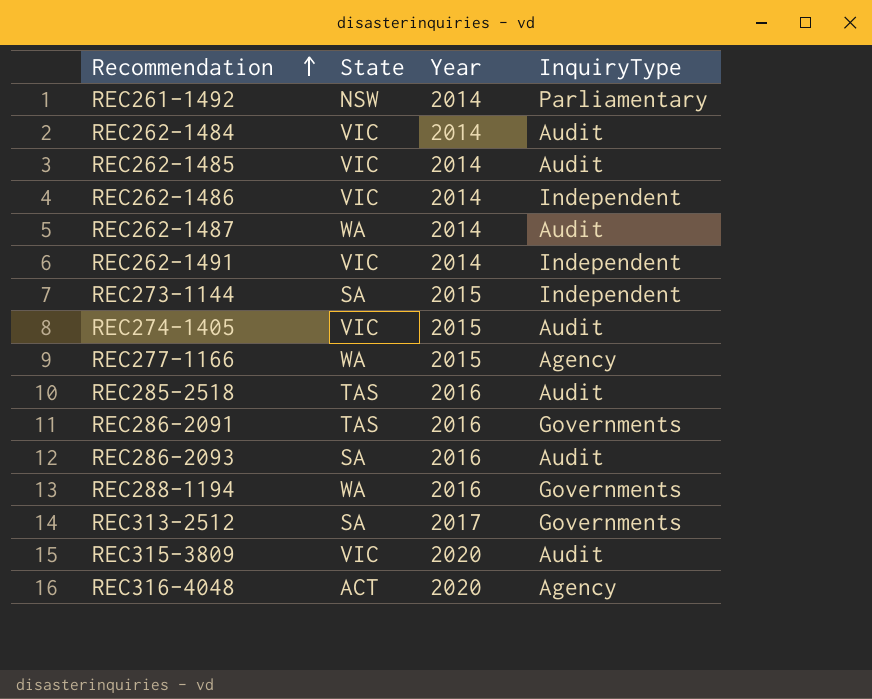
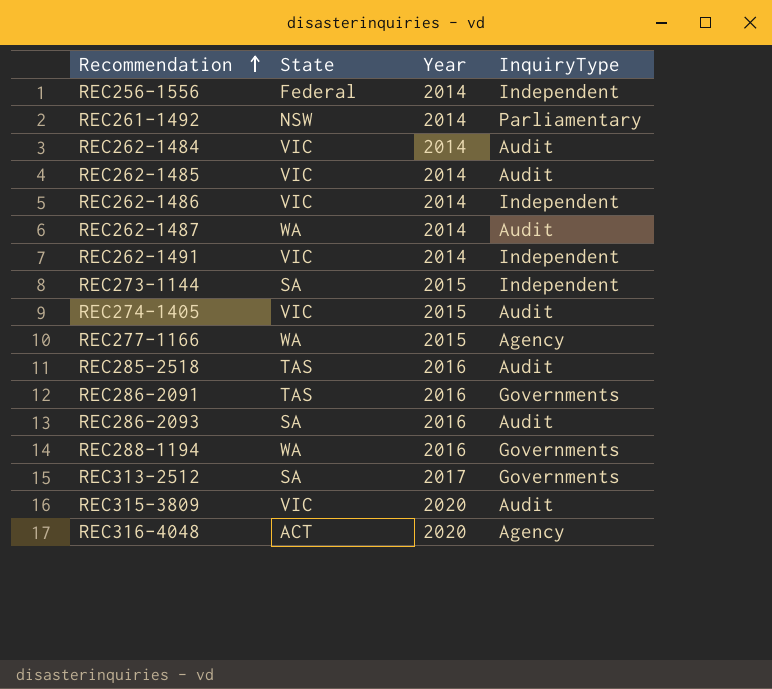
row REC256-1556: none -> Federal | 2014 | Independent

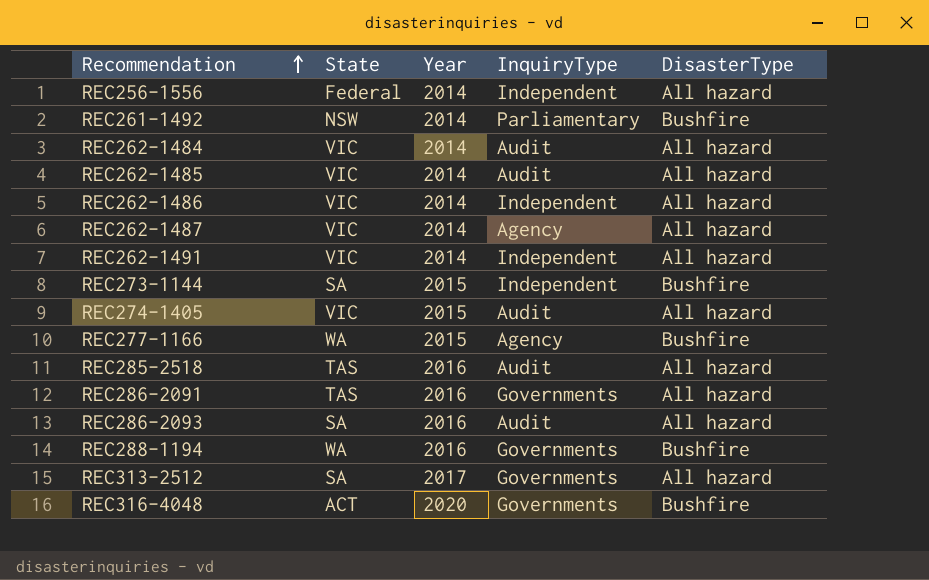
column DisasterType | position: none -> 5
row REC315-3809: VIC | 2020 | Audit -> none
REC262-1487 | State: WA -> VIC
REC262-1487 | InquiryType: Audit -> Agency
REC316-4048 | InquiryType: Agency -> Governments

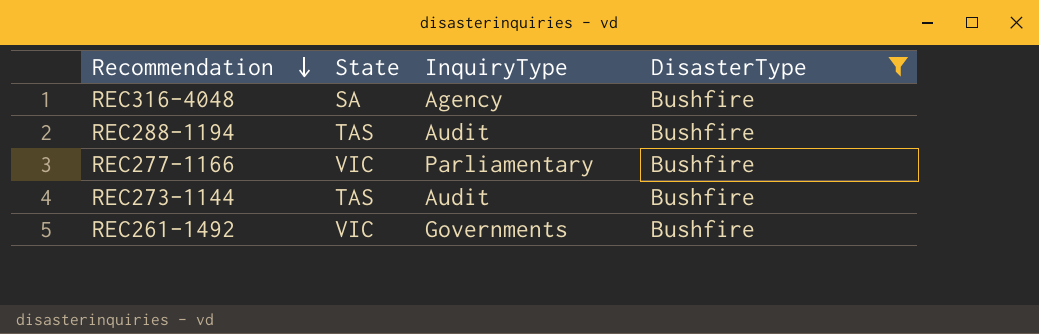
filter: none -> DisasterType = Bushfire
row order: Recommendation ascending -> Recommendation descending
column Year | position: 3 -> none
REC316-4048 | State: ACT -> SA
REC316-4048 | InquiryType: Governments -> Agency
REC288-1194 | State: WA -> TAS
REC288-1194 | InquiryType: Governments -> Audit
REC277-1166 | State: WA -> VIC
REC277-1166 | InquiryType: Agency -> Parliamentary
REC273-1144 | State: SA -> TAS
REC273-1144 | InquiryType: Independent -> Audit
REC261-1492 | State: NSW -> VIC
REC261-1492 | InquiryType: Parliamentary -> Governments

